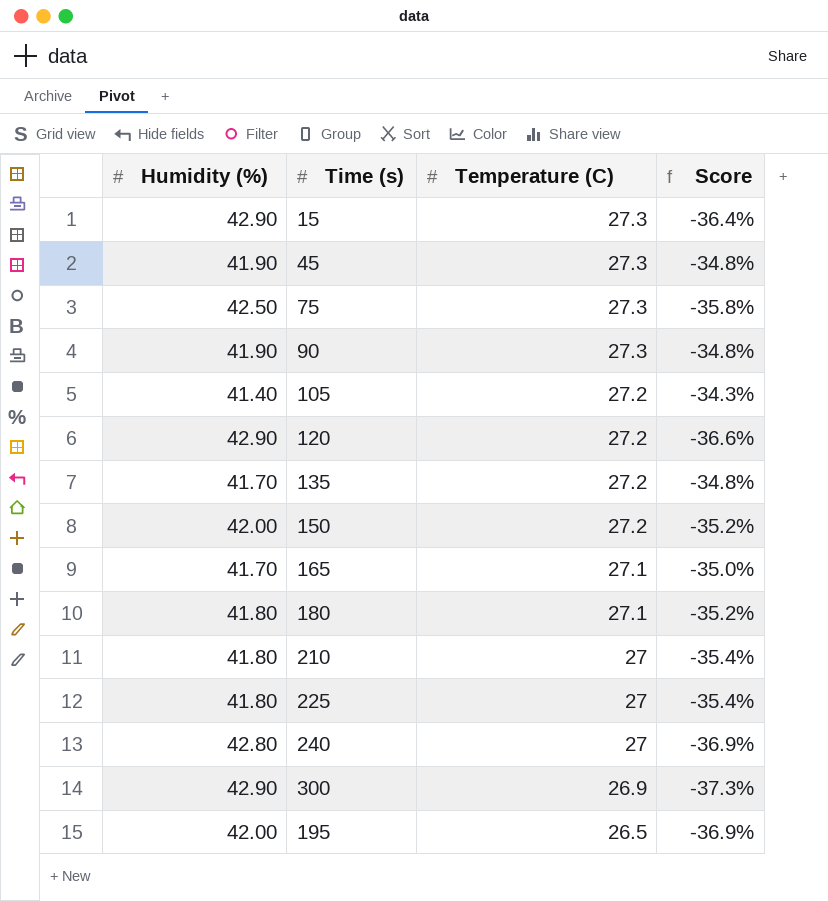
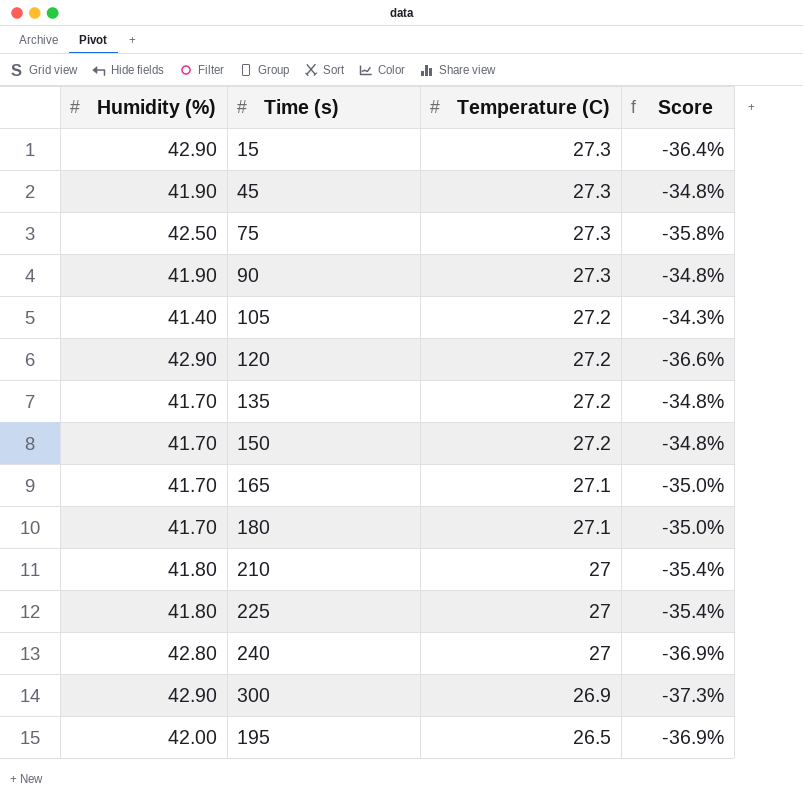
150 | Humidity (%): 42.00 -> 41.70
150 | Score: -35.2% -> -34.8%
180 | Humidity (%): 41.80 -> 41.70
180 | Score: -35.2% -> -35.0%

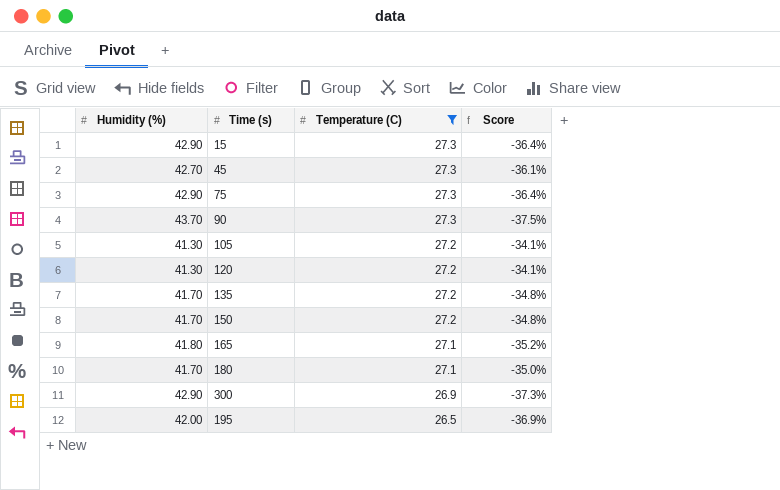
filter: none -> Temperature (C) != 27
45 | Humidity (%): 41.90 -> 42.70
45 | Score: -34.8% -> -36.1%
75 | Humidity (%): 42.50 -> 42.90
75 | Score: -35.8% -> -36.4%
90 | Humidity (%): 41.90 -> 43.70
90 | Score: -34.8% -> -37.5%
105 | Humidity (%): 41.40 -> 41.30
105 | Score: -34.3% -> -34.1%
120 | Humidity (%): 42.90 -> 41.30
120 | Score: -36.6% -> -34.1%
165 | Humidity (%): 41.70 -> 41.80
165 | Score: -35.0% -> -35.2%

